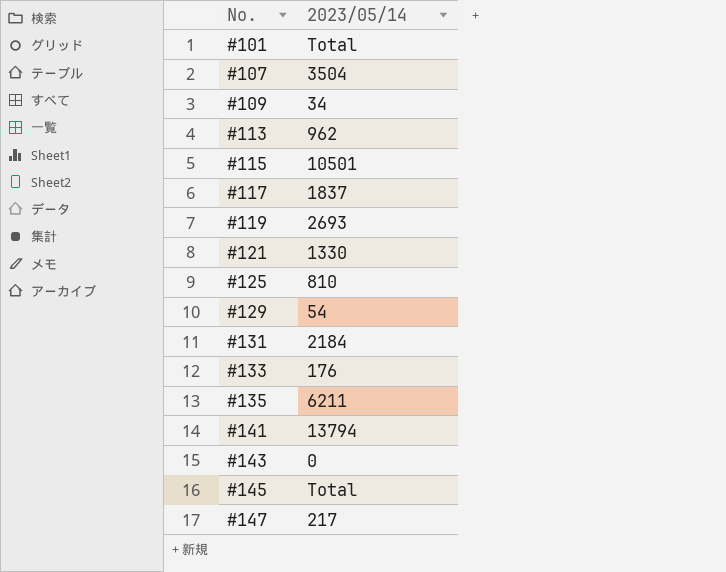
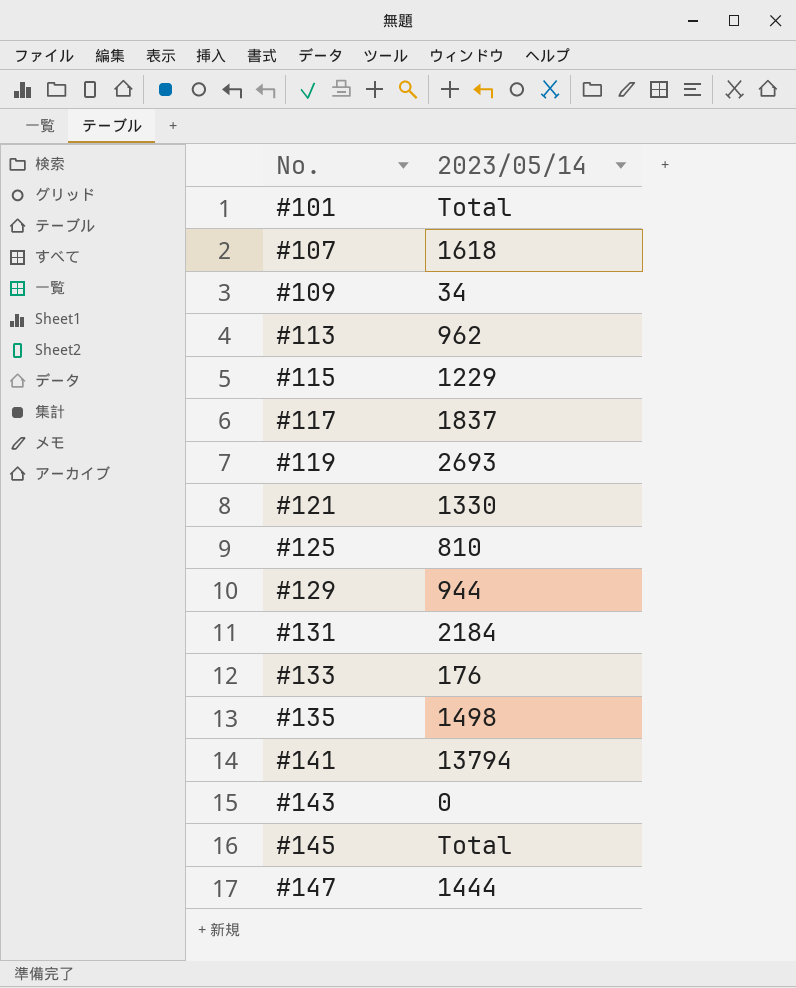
#107 | 2023/05/14: 3504 -> 1618
#115 | 2023/05/14: 10501 -> 1229
#129 | 2023/05/14: 54 -> 944
#135 | 2023/05/14: 6211 -> 1498
#147 | 2023/05/14: 217 -> 1444

